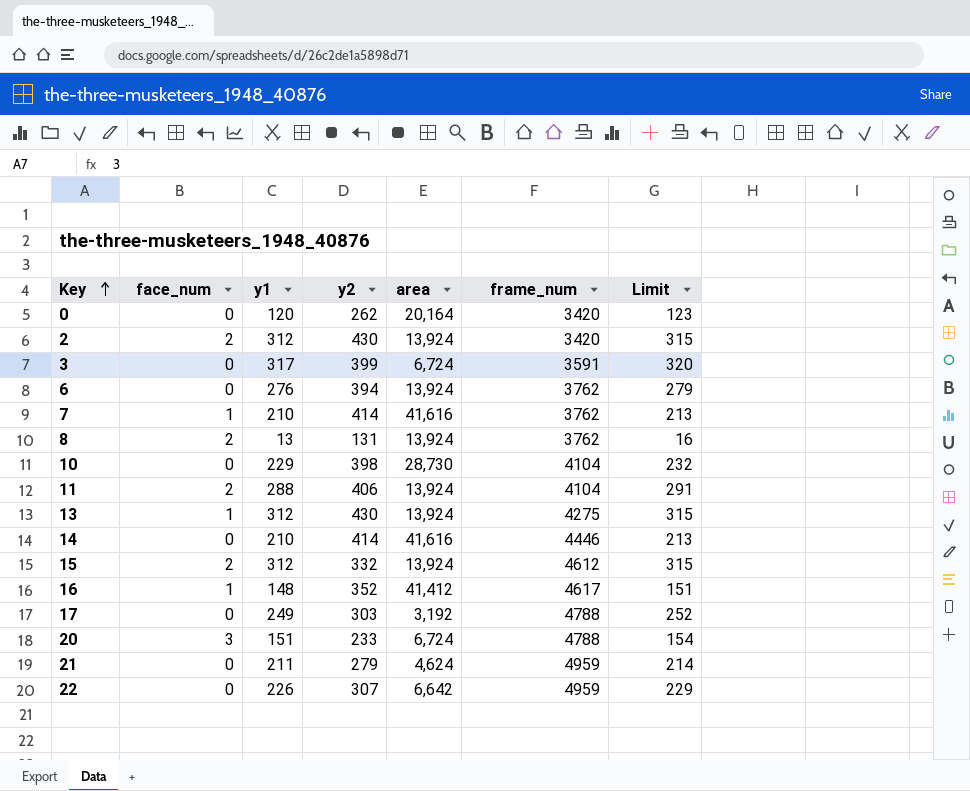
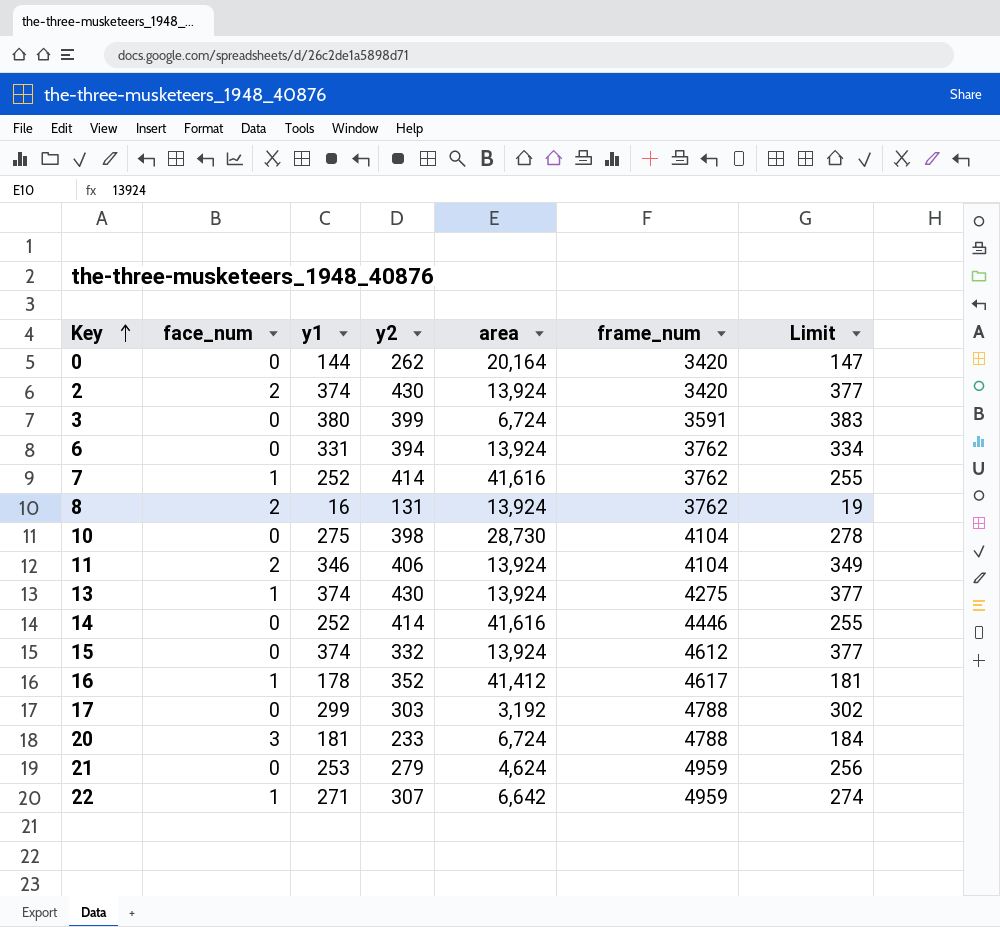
0 | y1: 120 -> 144
0 | Limit: 123 -> 147
2 | y1: 312 -> 374
2 | Limit: 315 -> 377
3 | y1: 317 -> 380
3 | Limit: 320 -> 383
6 | y1: 276 -> 331
6 | Limit: 279 -> 334
7 | y1: 210 -> 252
7 | Limit: 213 -> 255
8 | y1: 13 -> 16
8 | Limit: 16 -> 19
10 | y1: 229 -> 275
10 | Limit: 232 -> 278
11 | y1: 288 -> 346
11 | Limit: 291 -> 349
13 | y1: 312 -> 374
13 | Limit: 315 -> 377
14 | y1: 210 -> 252
14 | Limit: 213 -> 255
15 | face_num: 2 -> 0
15 | y1: 312 -> 374
15 | Limit: 315 -> 377
16 | y1: 148 -> 178
16 | Limit: 151 -> 181
17 | y1: 249 -> 299
17 | Limit: 252 -> 302
20 | y1: 151 -> 181
20 | Limit: 154 -> 184
21 | y1: 211 -> 253
21 | Limit: 214 -> 256
22 | face_num: 0 -> 1
22 | y1: 226 -> 271
22 | Limit: 229 -> 274

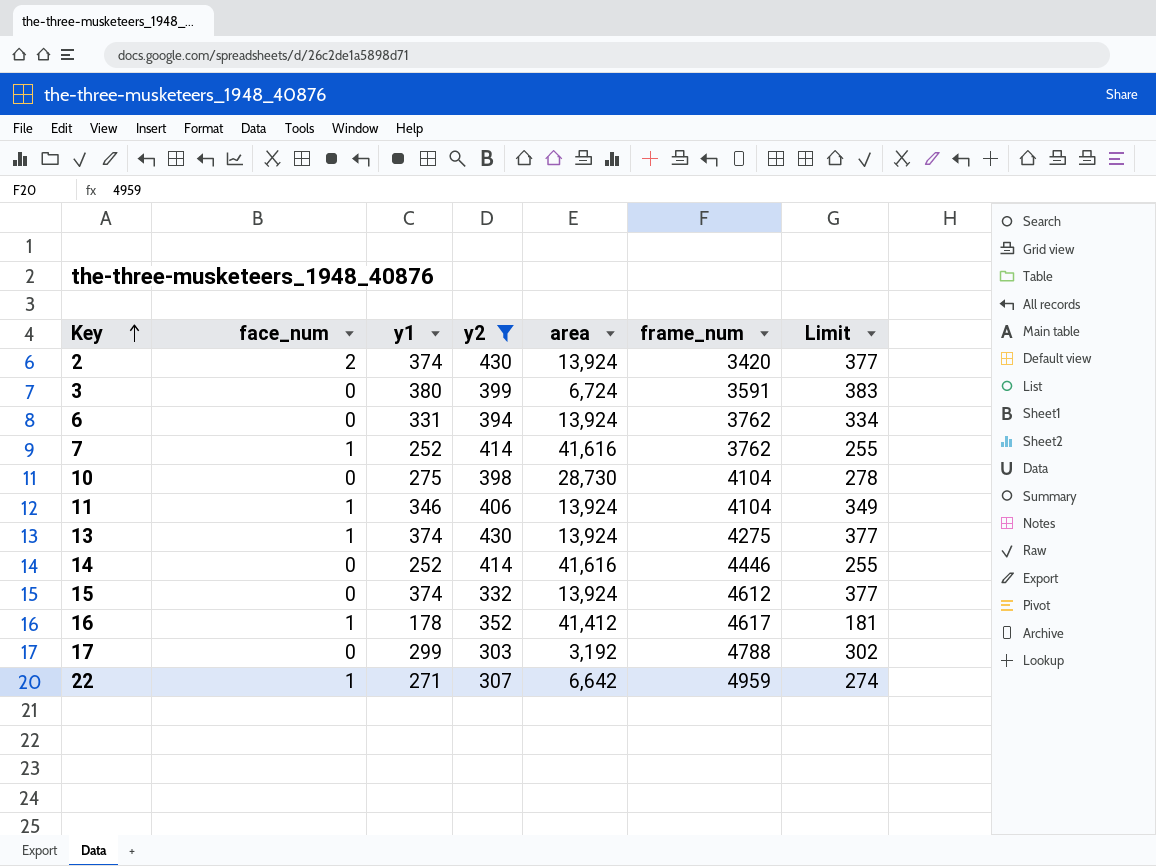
filter: none -> y2 >= 303
11 | face_num: 2 -> 1

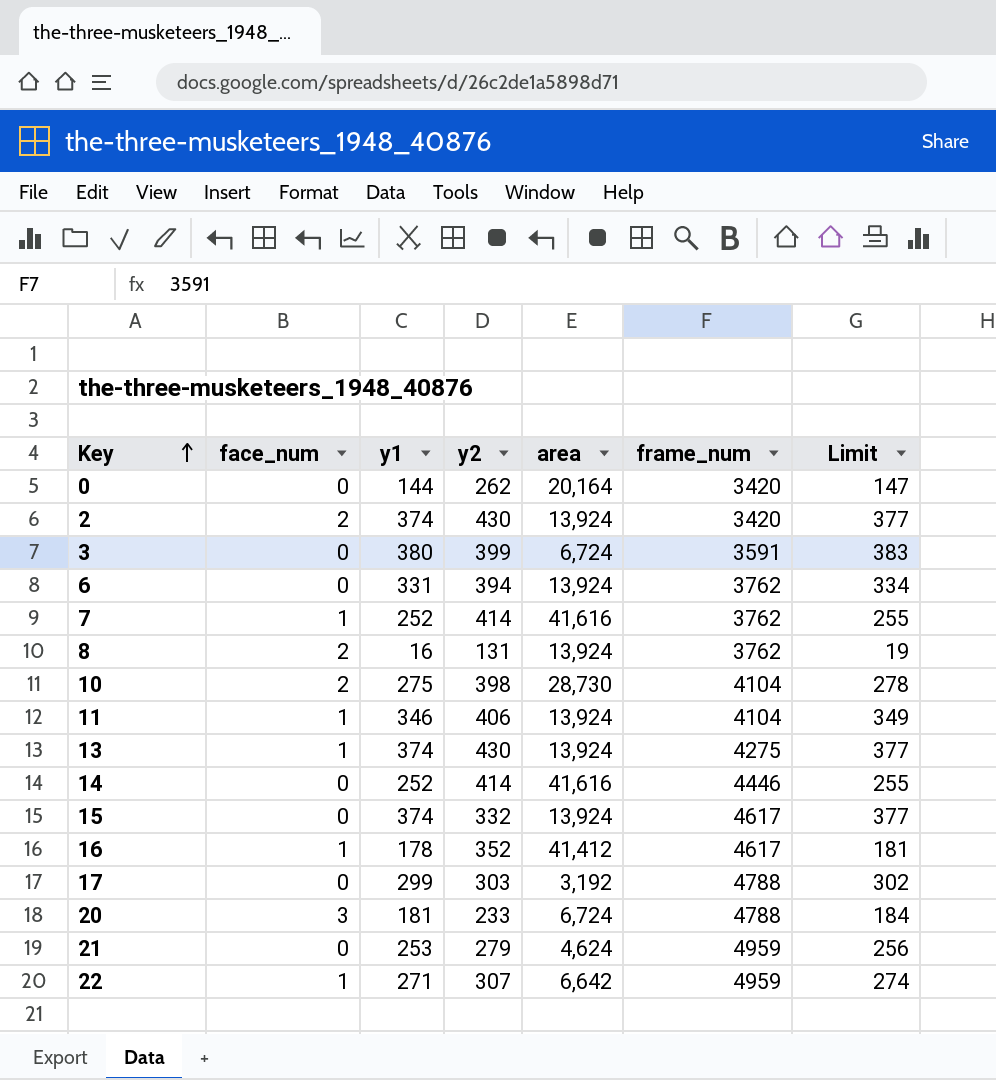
filter: y2 >= 303 -> none
10 | face_num: 0 -> 2
15 | frame_num: 4612 -> 4617

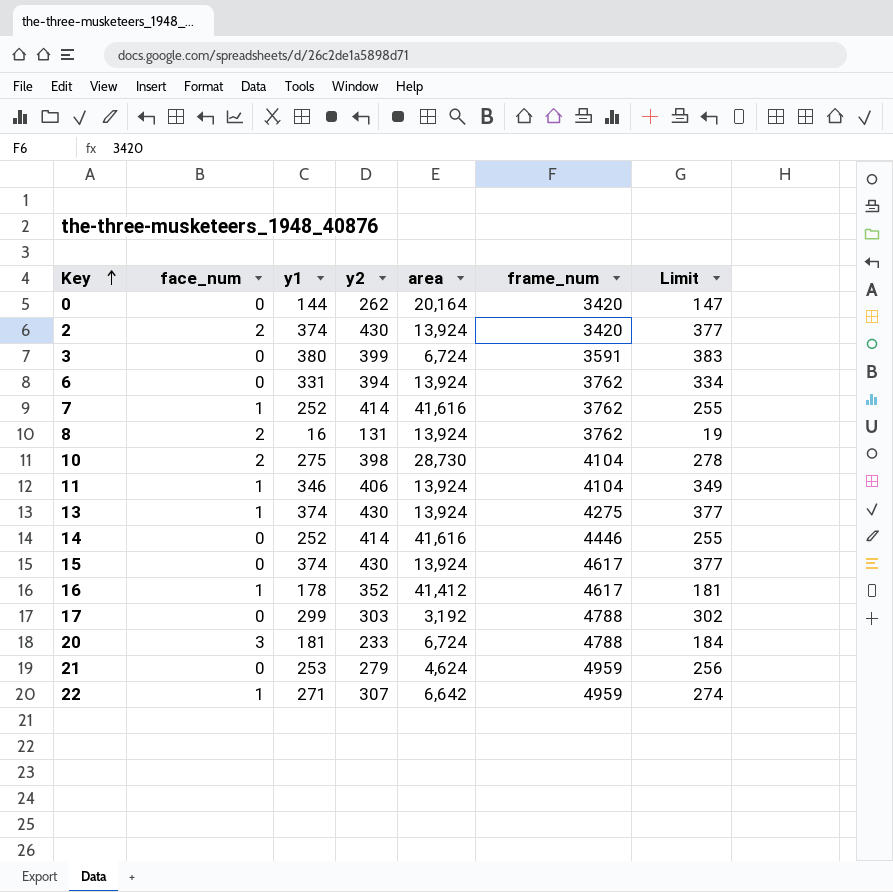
15 | y2: 332 -> 430

